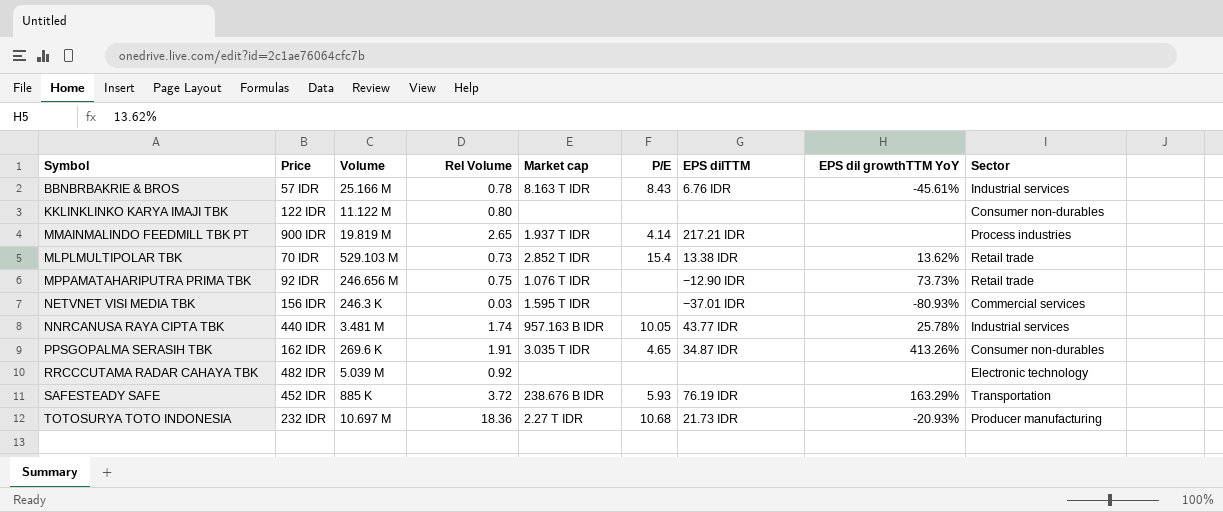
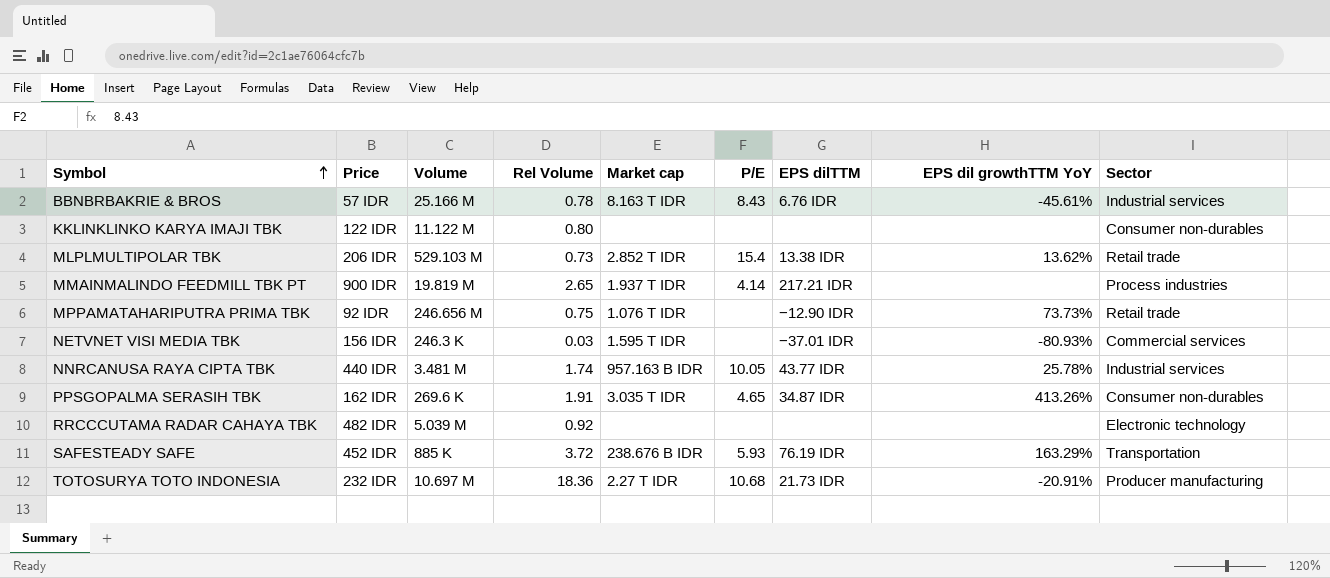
row order: none -> Symbol ascending
MLPLMULTIPOLAR TBK | Price: 70 IDR -> 206 IDR
TOTOSURYA TOTO INDONESIA | EPS dil growthTTM YoY: -20.93% -> -20.91%

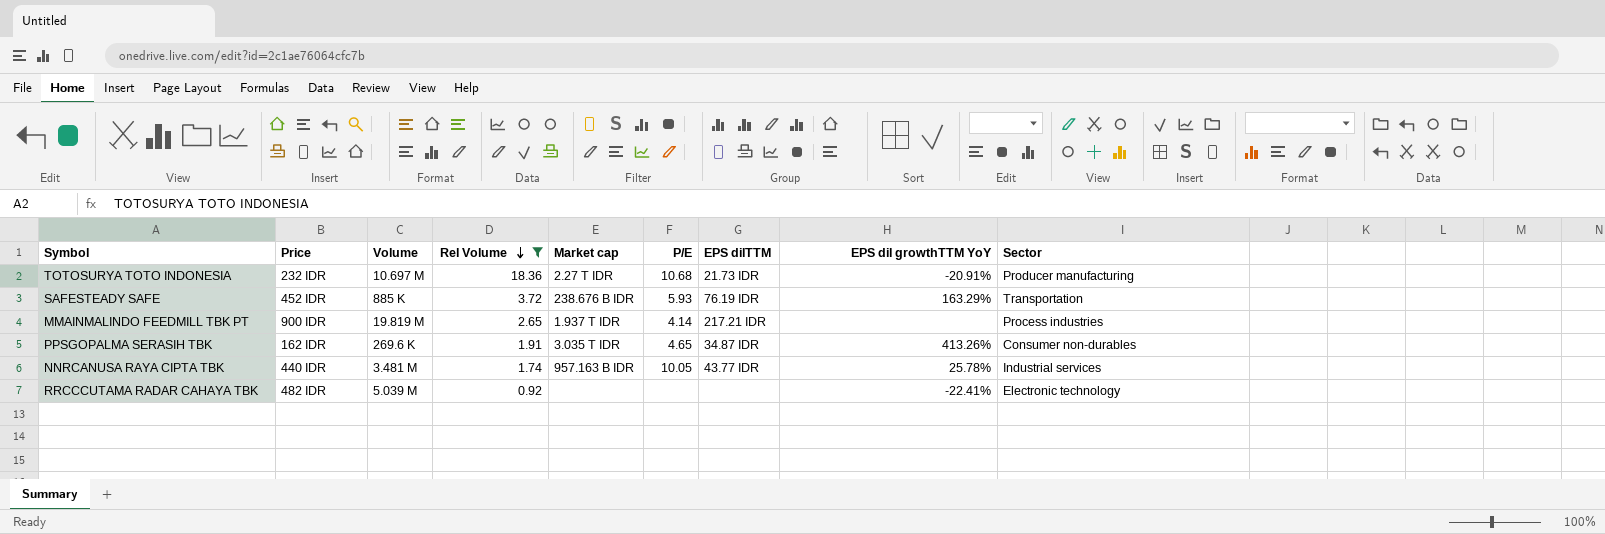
filter: none -> Rel Volume >= 0.92
row order: Symbol ascending -> Rel Volume descending
RRCCCUTAMA RADAR CAHAYA TBK | EPS dil growthTTM YoY: none -> -22.41%

